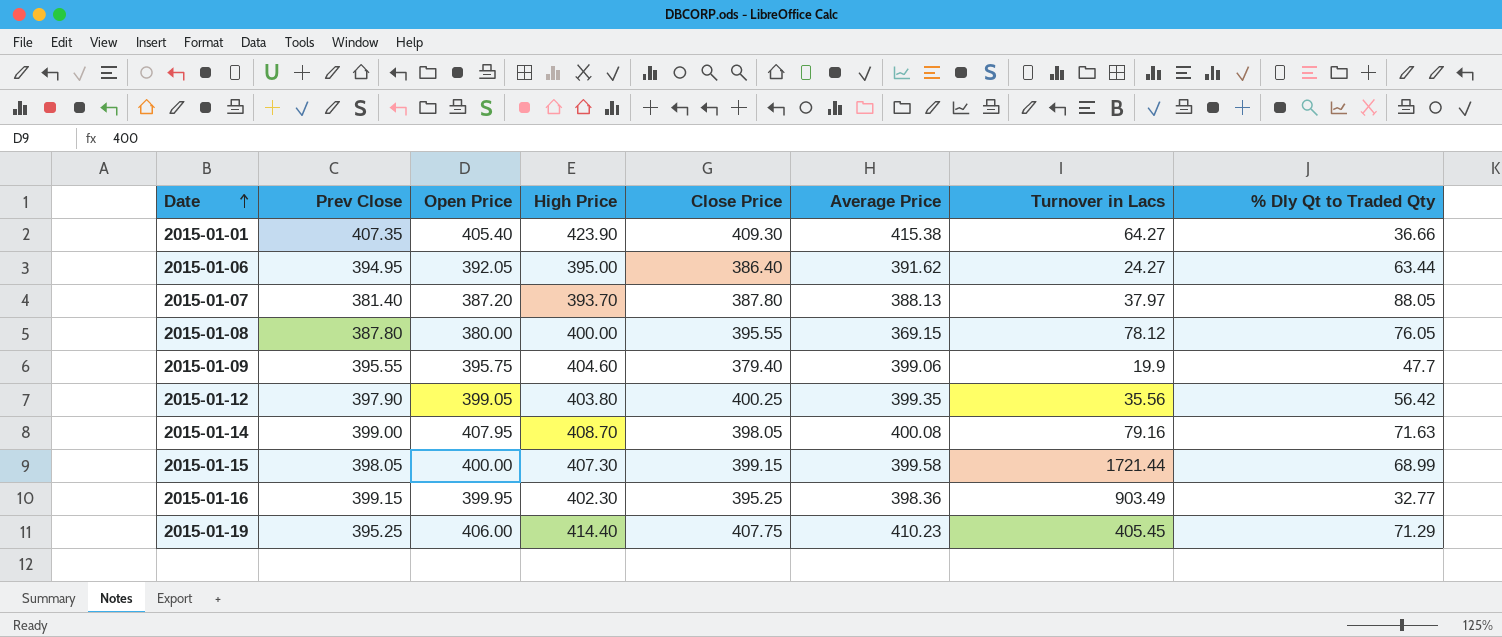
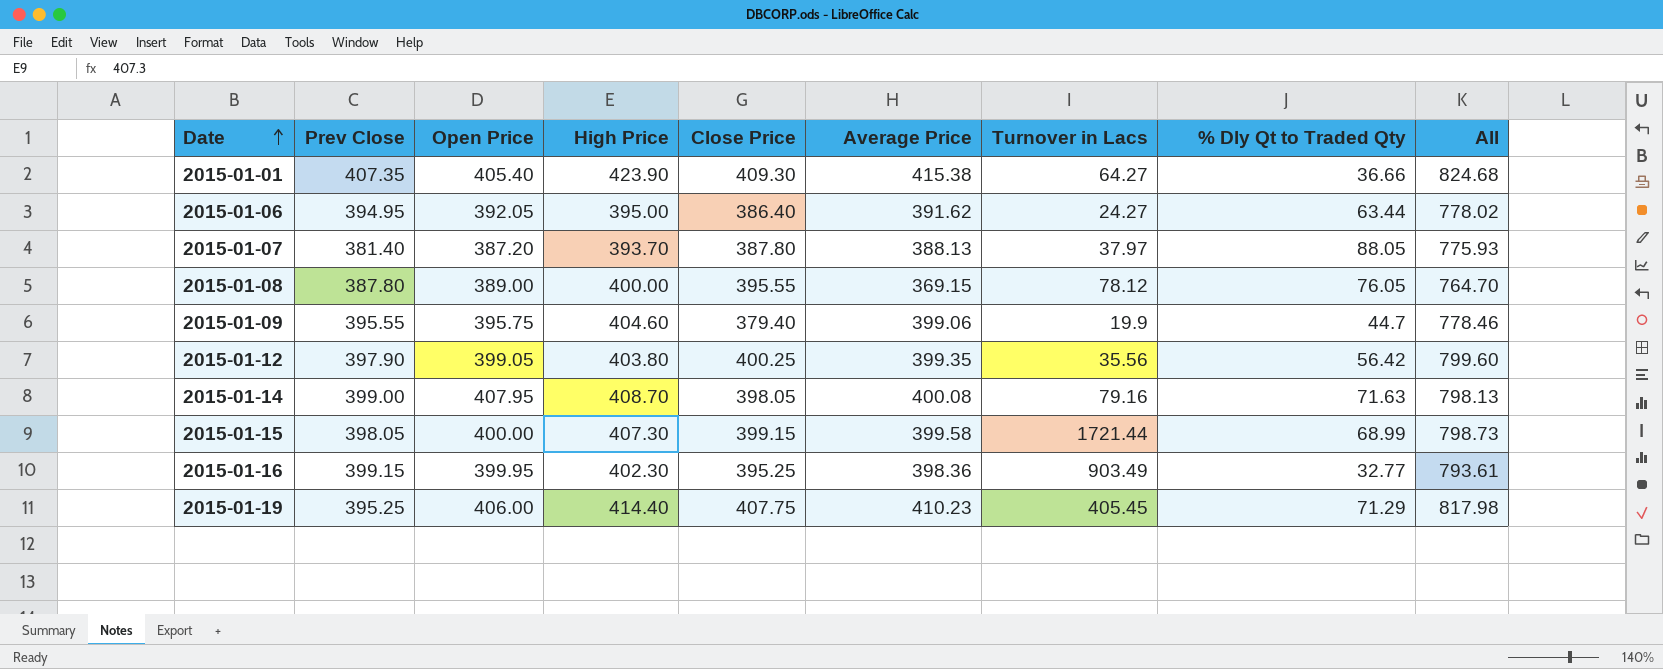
column All | formula: none -> [Close Price] + [Average Price]
2015-01-08 | Open Price: 380.00 -> 389.00
2015-01-09 | % Dly Qt to Traded Qty: 47.7 -> 44.7

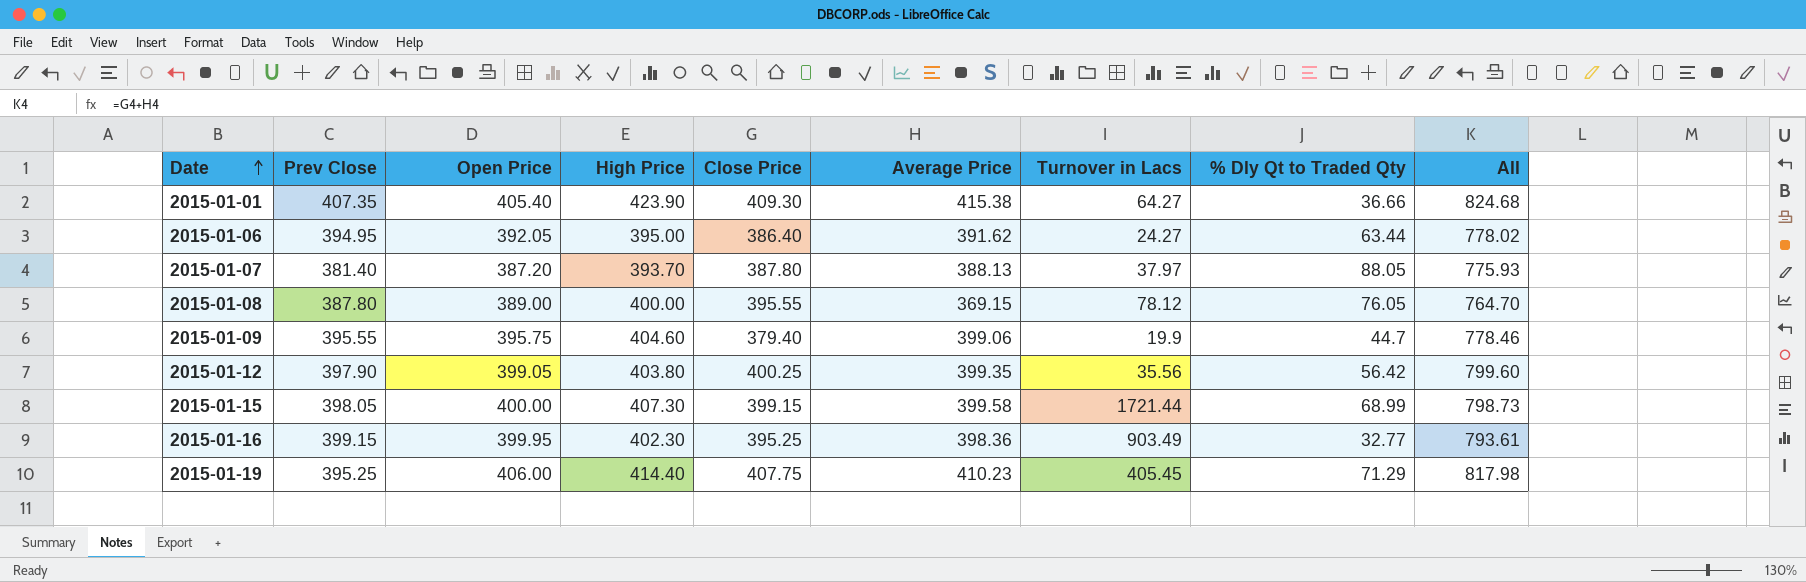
row 2015-01-14: 399.00 | 407.95 | 408.70 | 398.05 | 400.08 | 79.16 | 71.63 | 798.13 -> none

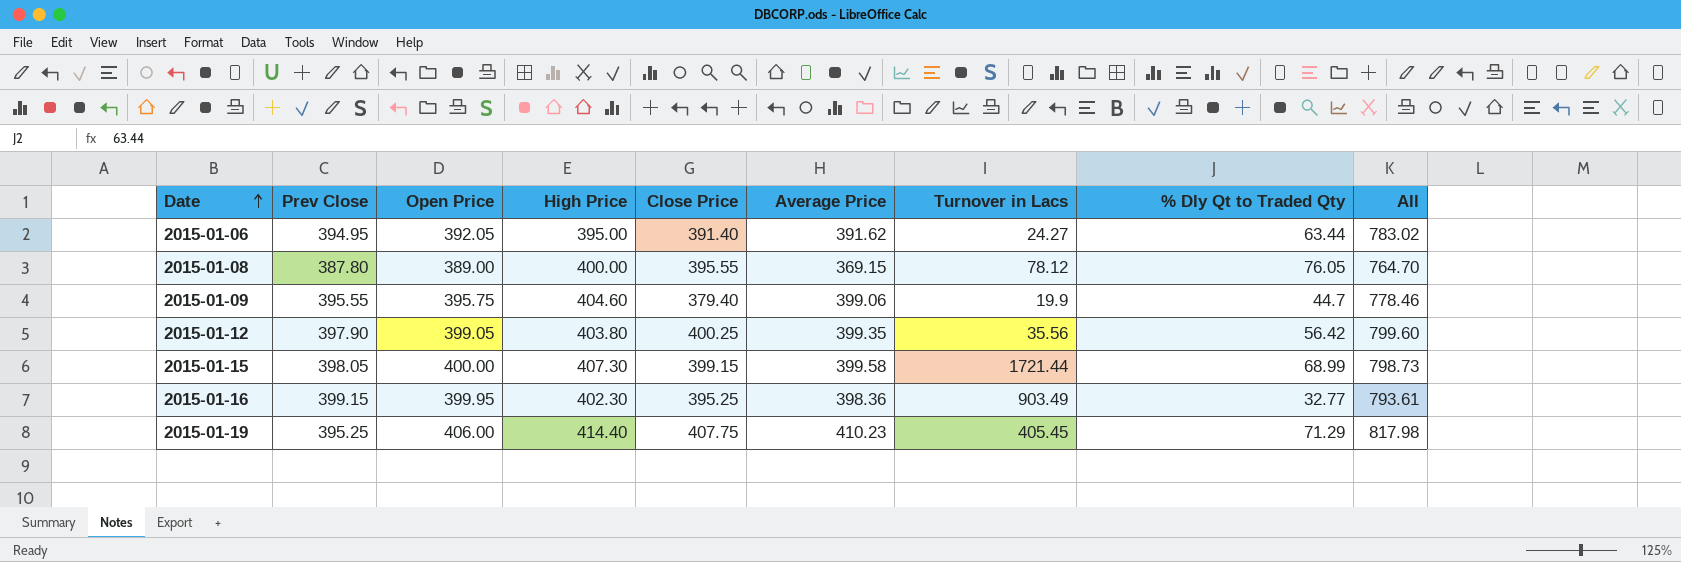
row 2015-01-01: 407.35 | 405.40 | 423.90 | 409.30 | 415.38 | 64.27 | 36.66 | 824.68 -> none
row 2015-01-07: 381.40 | 387.20 | 393.70 | 387.80 | 388.13 | 37.97 | 88.05 | 775.93 -> none
2015-01-06 | Close Price: 386.40 -> 391.40
2015-01-06 | All: 778.02 -> 783.02

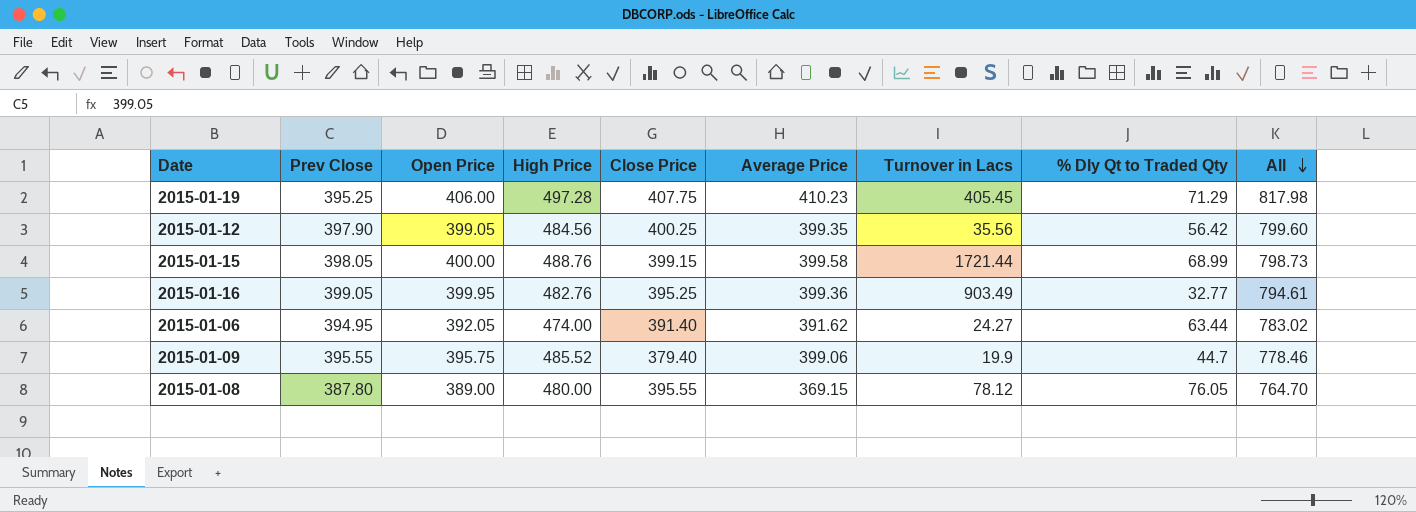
row order: Date ascending -> All descending
2015-01-19 | High Price: 414.40 -> 497.28
2015-01-12 | High Price: 403.80 -> 484.56
2015-01-15 | High Price: 407.30 -> 488.76
2015-01-16 | Prev Close: 399.15 -> 399.05
2015-01-16 | High Price: 402.30 -> 482.76
2015-01-16 | Average Price: 398.36 -> 399.36
2015-01-16 | All: 793.61 -> 794.61
2015-01-06 | High Price: 395.00 -> 474.00
2015-01-09 | High Price: 404.60 -> 485.52
2015-01-08 | High Price: 400.00 -> 480.00

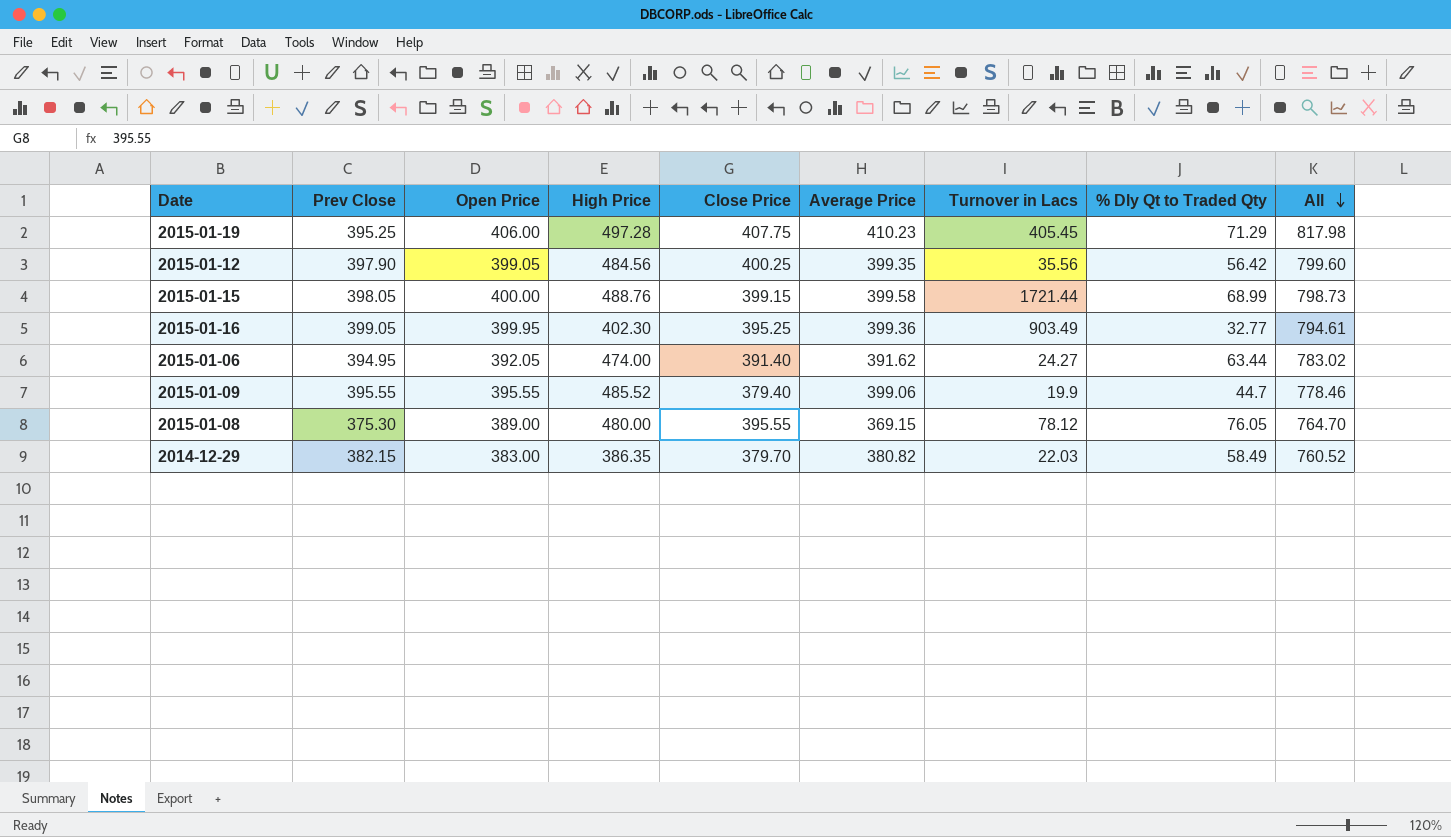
2015-01-16 | High Price: 482.76 -> 402.30
2015-01-09 | Open Price: 395.75 -> 395.55
2015-01-08 | Prev Close: 387.80 -> 375.30
row 2014-12-29: none -> 382.15 | 383.00 | 386.35 | 379.70 | 380.82 | 22.03 | 58.49 | 760.52

